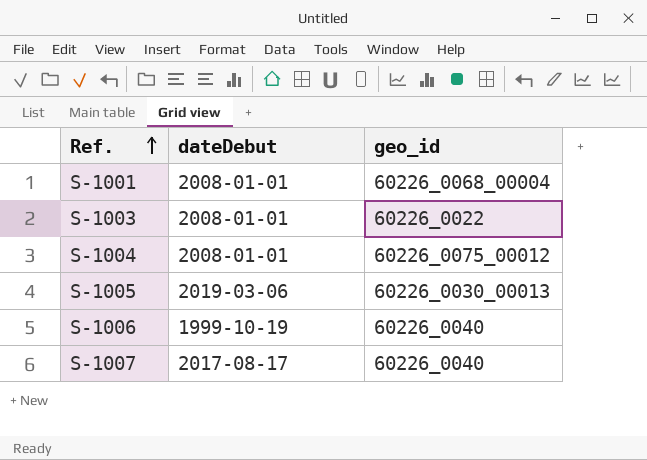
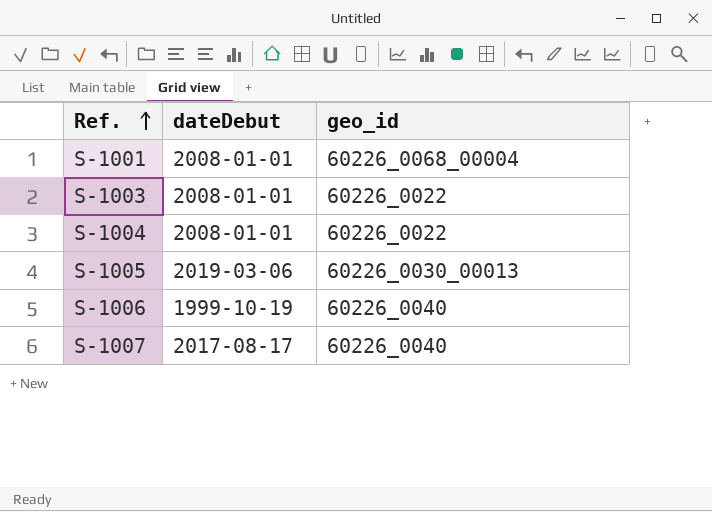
S-1004 | geo_id: 60226_0075_00012 -> 60226_0022

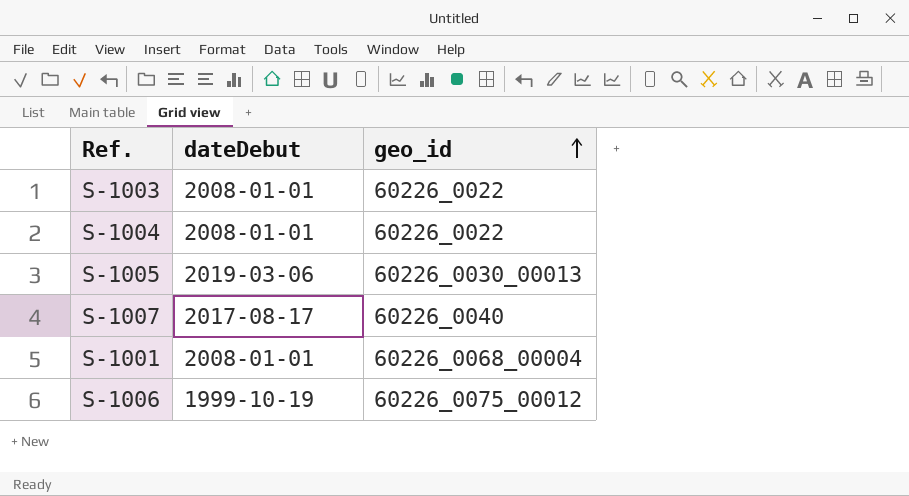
row order: Ref. ascending -> geo_id ascending
S-1006 | geo_id: 60226_0040 -> 60226_0075_00012

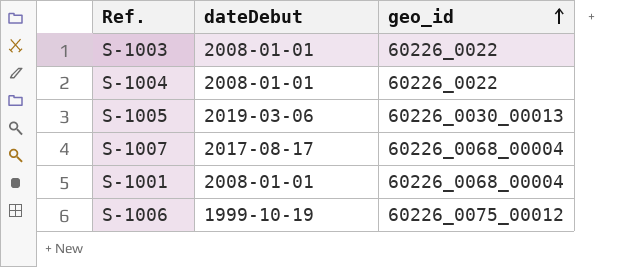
S-1007 | geo_id: 60226_0040 -> 60226_0068_00004

